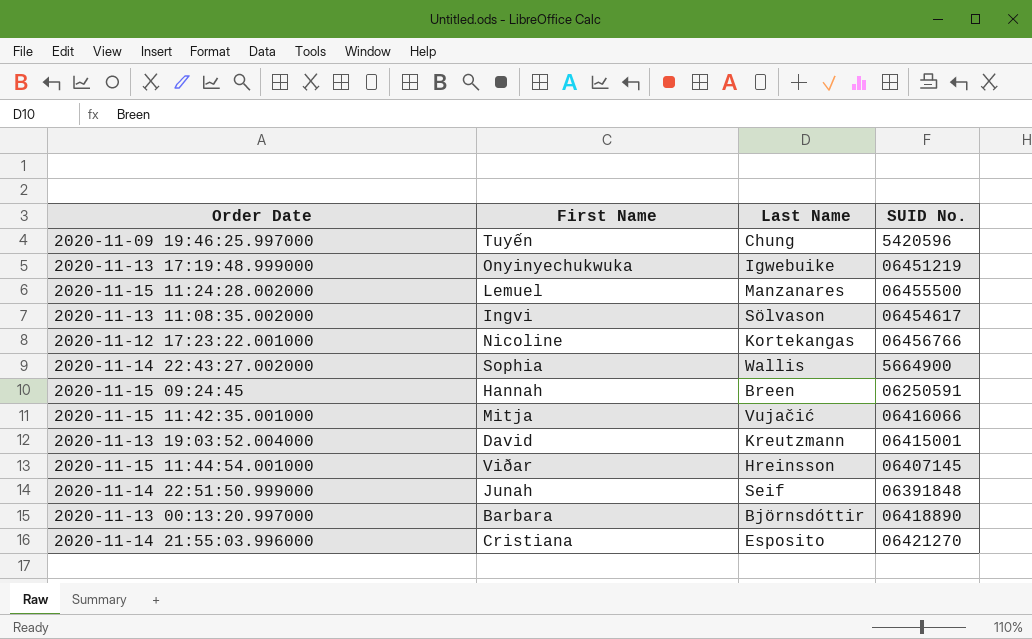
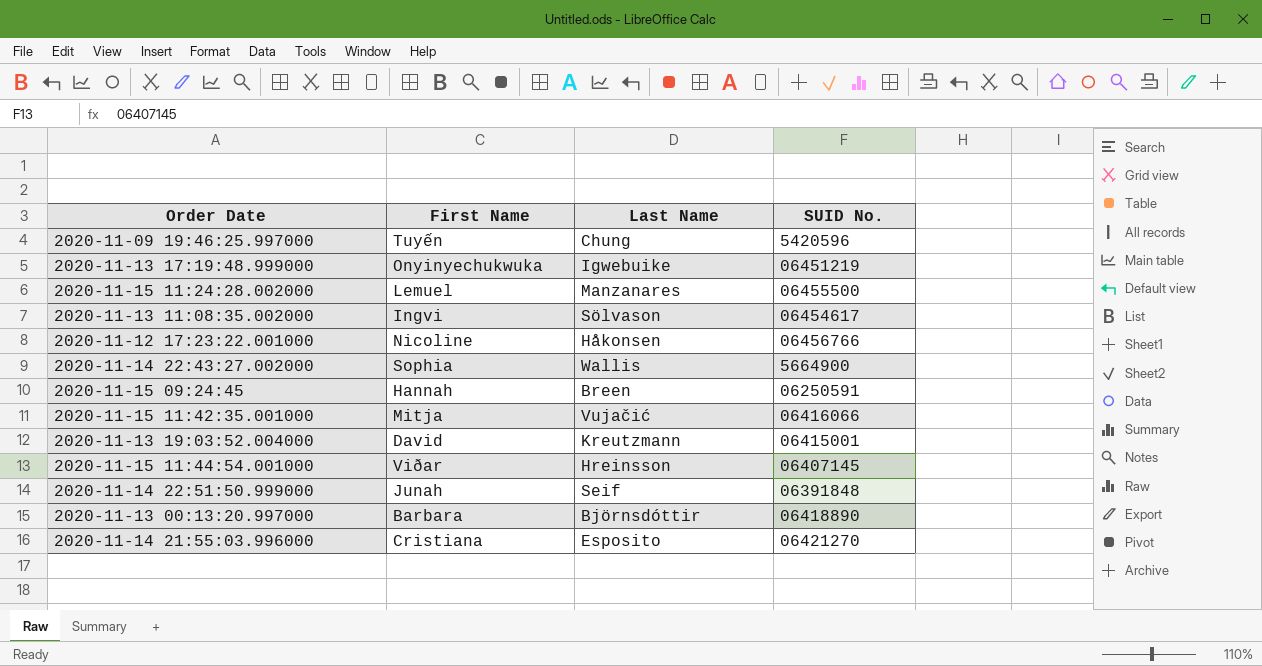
2020-11-12 17:23:22.001000 | Last Name: Kortekangas -> Håkonsen

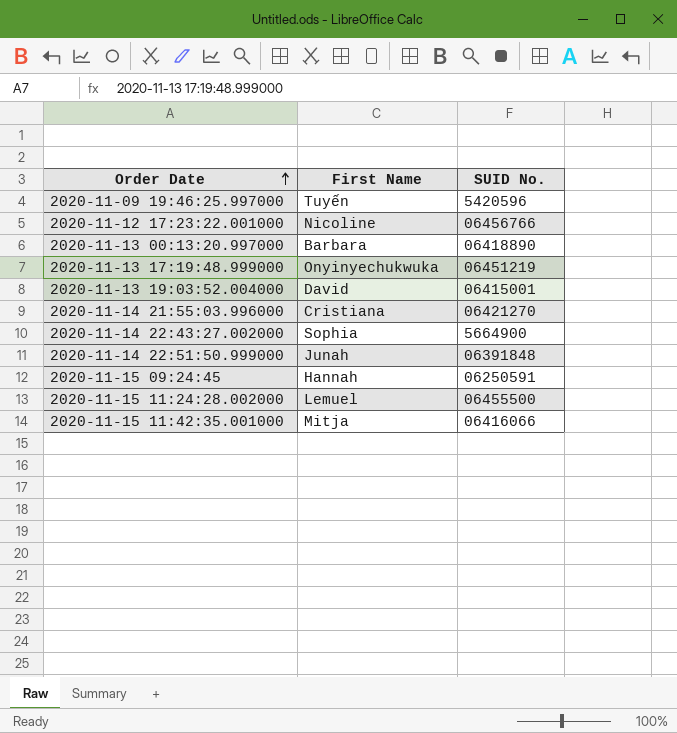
row order: none -> Order Date ascending
column Last Name | position: 3 -> none
row 2020-11-13 11:08:35.002000: Ingvi | Sölvason | 06454617 -> none
row 2020-11-15 11:44:54.001000: Viðar | Hreinsson | 06407145 -> none

